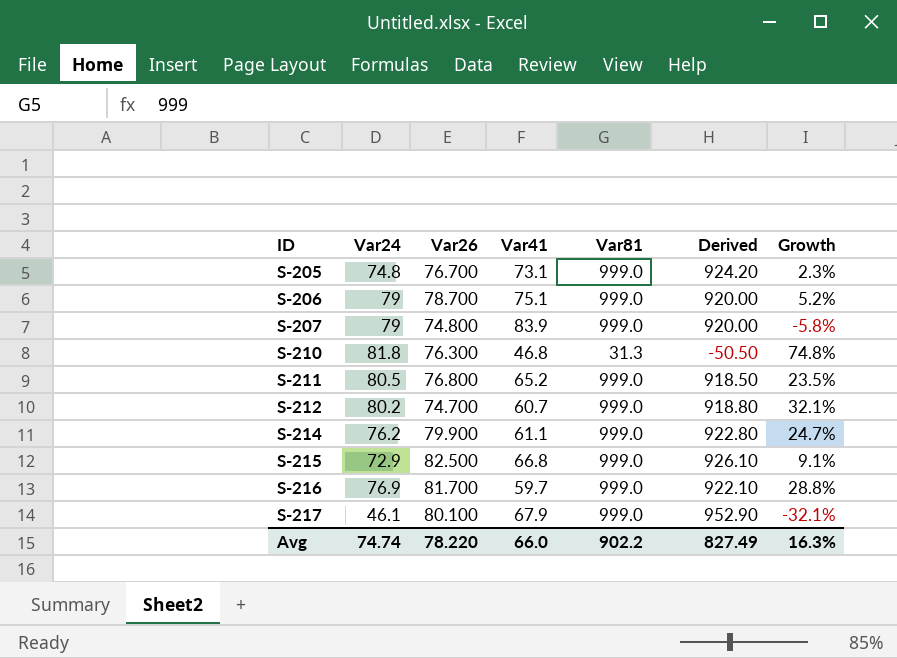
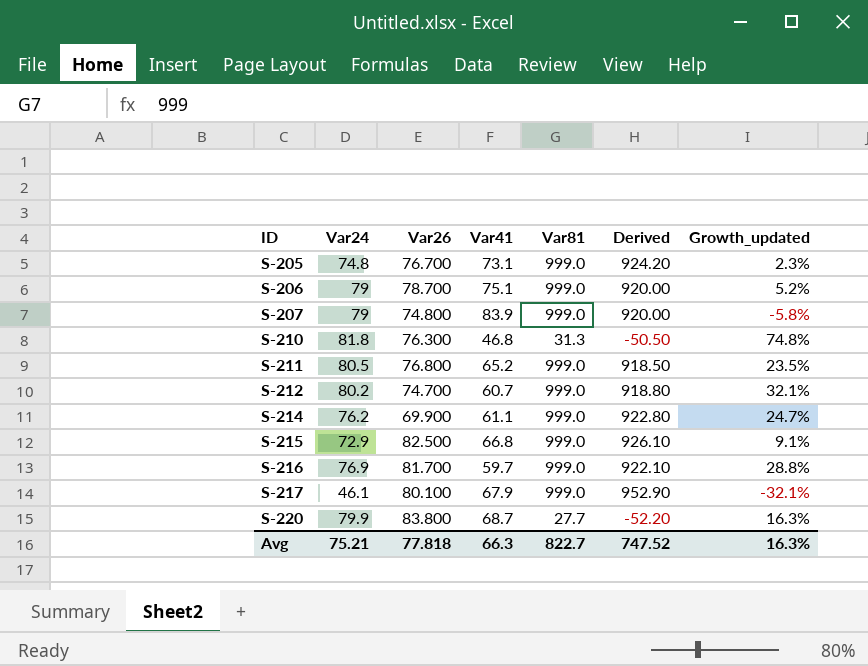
column name: Growth -> Growth_updated
S-214 | Var26: 79.900 -> 69.900
row S-220: none -> 79.9 | 83.800 | 68.7 | 27.7 | -52.20 | 16.3%
Avg | Var24: 74.74 -> 75.21
Avg | Var26: 78.220 -> 77.818
Avg | Var41: 66.0 -> 66.3
Avg | Var81: 902.2 -> 822.7
Avg | Derived: 827.49 -> 747.52

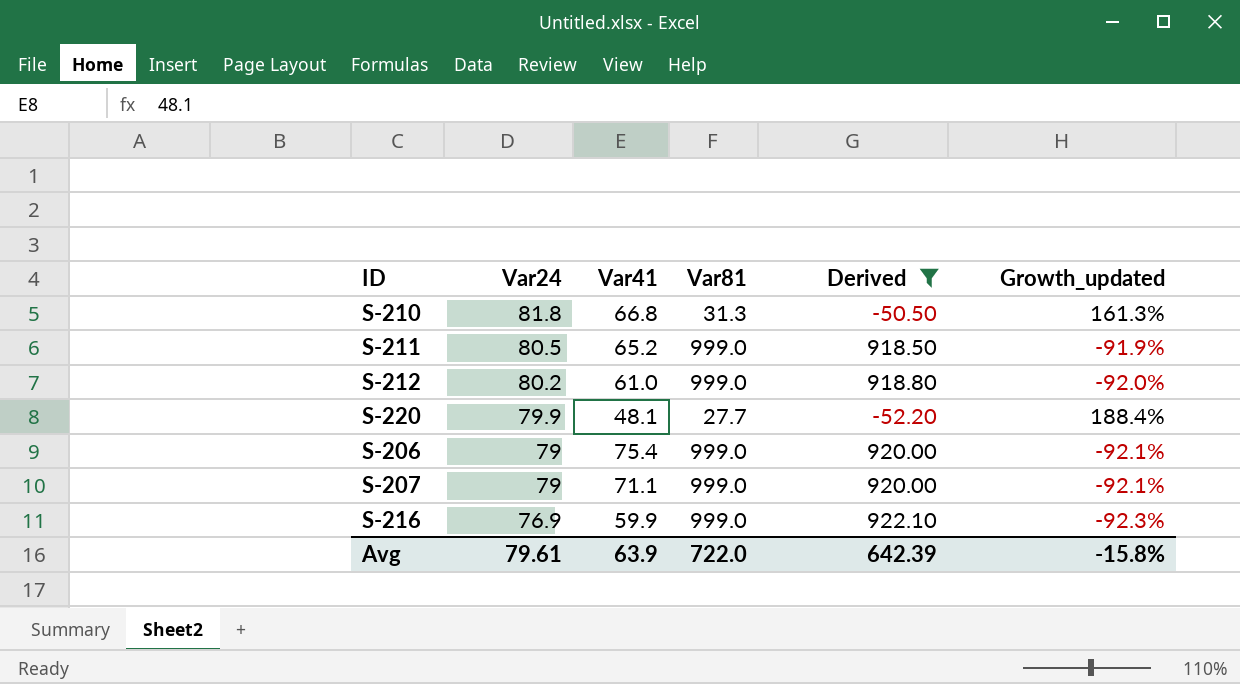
filter: none -> Derived <= 922.10
row order: ID ascending -> Var24 descending
column Var26 | position: 3 -> none
column Growth_updated | formula: ([Var24] - [Var41]) / [Var41] -> ([Var24] - [Var81]) / [Var81]
S-210 | Var41: 46.8 -> 66.8
S-212 | Var41: 60.7 -> 61.0
S-220 | Var41: 68.7 -> 48.1
S-206 | Var41: 75.1 -> 75.4
S-207 | Var41: 83.9 -> 71.1
S-216 | Var41: 59.7 -> 59.9
Avg | Var24: 75.21 -> 79.61
Avg | Var41: 66.3 -> 63.9
Avg | Var81: 822.7 -> 722.0
Avg | Derived: 747.52 -> 642.39
Avg | Growth_updated: 16.3% -> -15.8%

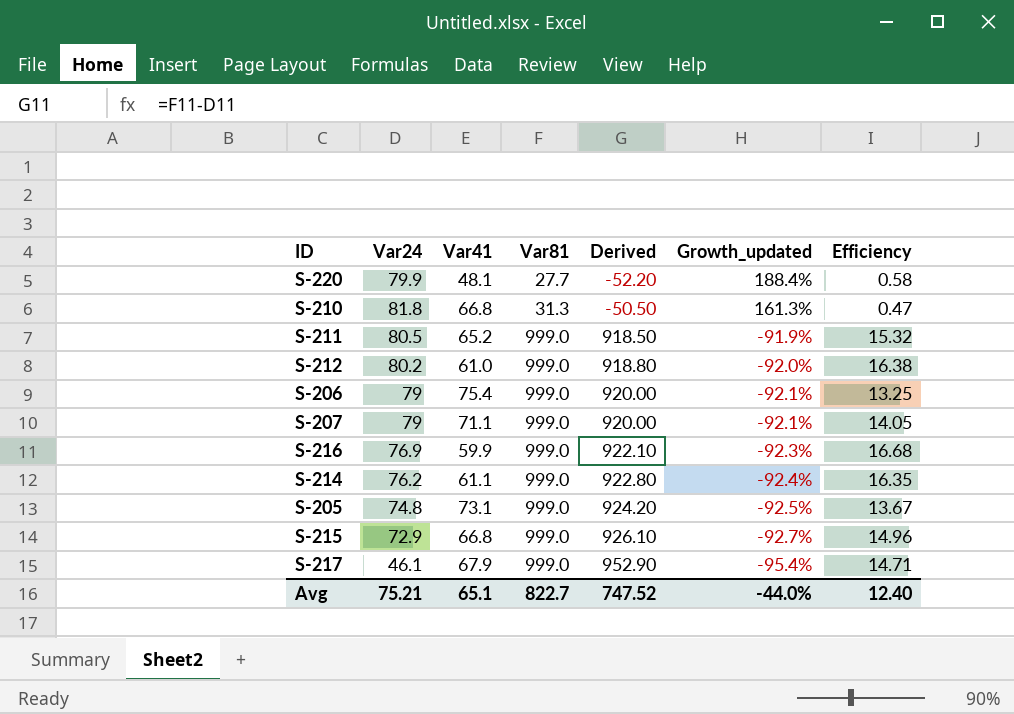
filter: Derived <= 922.10 -> none
row order: Var24 descending -> Var81 ascending
column Efficiency | formula: none -> [Var81] / [Var41]
Avg | Var24: 79.61 -> 75.21
Avg | Var41: 63.9 -> 65.1
Avg | Var81: 722.0 -> 822.7
Avg | Derived: 642.39 -> 747.52
Avg | Growth_updated: -15.8% -> -44.0%

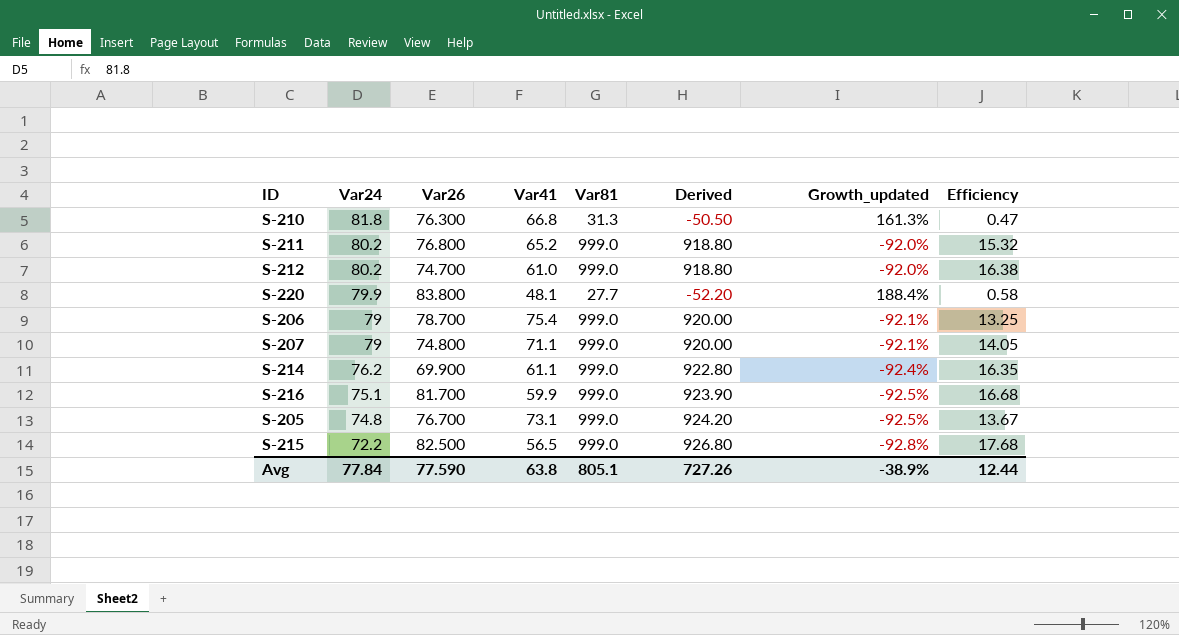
row order: Var81 ascending -> Var24 descending
column Var26 | position: none -> 3
row S-217: 46.1 | 67.9 | 999.0 | 952.90 | -95.4% | 14.71 -> none
S-211 | Var24: 80.5 -> 80.2
S-211 | Derived: 918.50 -> 918.80
S-211 | Growth_updated: -91.9% -> -92.0%
S-216 | Var24: 76.9 -> 75.1
S-216 | Derived: 922.10 -> 923.90
S-216 | Growth_updated: -92.3% -> -92.5%
S-215 | Var24: 72.9 -> 72.2
S-215 | Var41: 66.8 -> 56.5
S-215 | Derived: 926.10 -> 926.80
S-215 | Growth_updated: -92.7% -> -92.8%
S-215 | Efficiency: 14.96 -> 17.68
Avg | Var24: 75.21 -> 77.84
Avg | Var41: 65.1 -> 63.8
Avg | Var81: 822.7 -> 805.1
Avg | Derived: 747.52 -> 727.26
Avg | Growth_updated: -44.0% -> -38.9%
Avg | Efficiency: 12.40 -> 12.44

